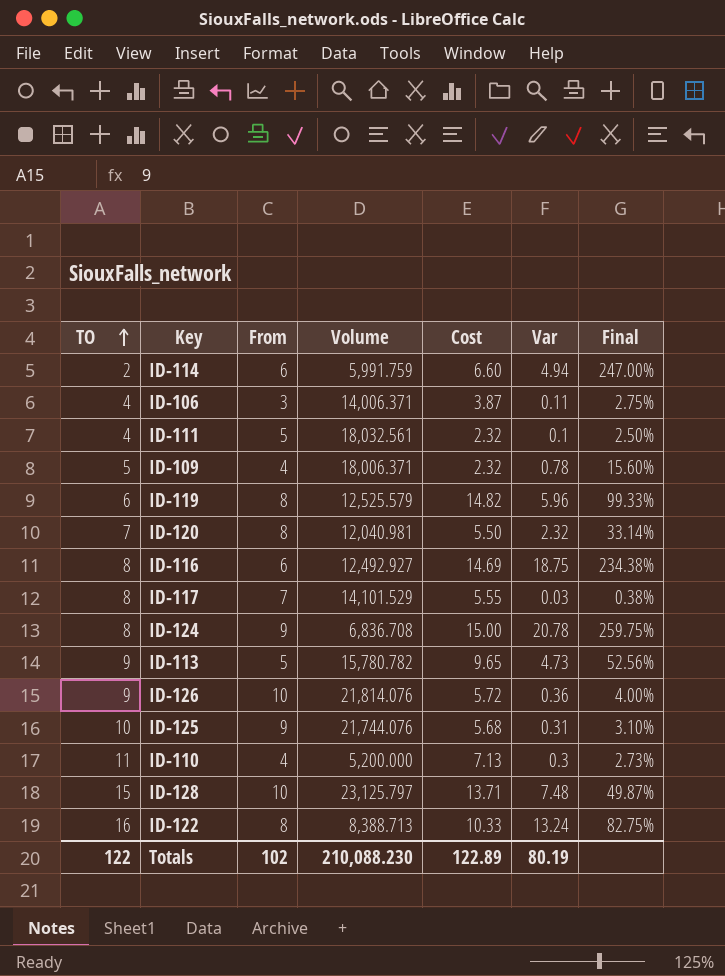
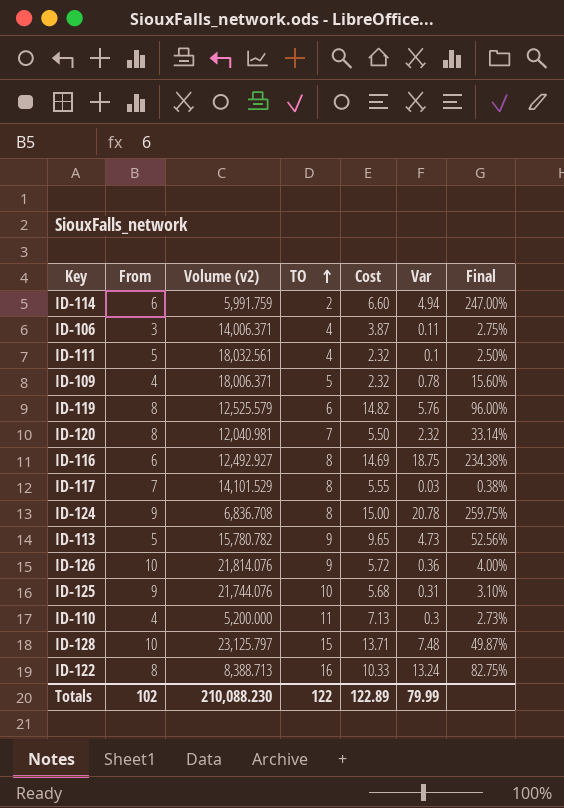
column name: Volume -> Volume (v2)
column TO | position: 1 -> 4
ID-119 | Var: 5.96 -> 5.76
ID-119 | Final: 99.33% -> 96.00%
Totals | Var: 80.19 -> 79.99

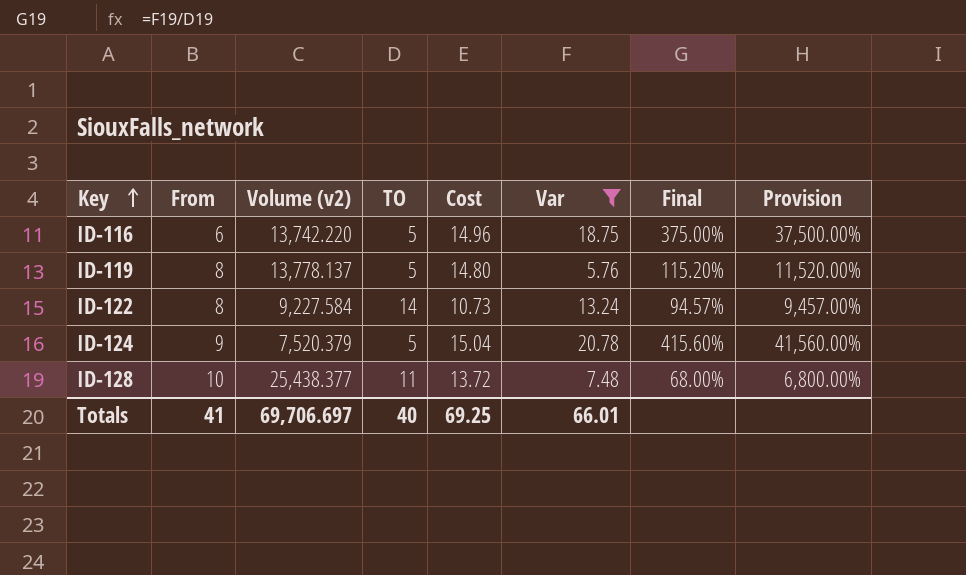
filter: none -> Var >= 5.76
row order: TO ascending -> Key ascending
column Provision | formula: none -> [Final] * 100
ID-116 | Volume (v2): 12,492.927 -> 13,742.220
ID-116 | TO: 8 -> 5
ID-116 | Cost: 14.69 -> 14.96
ID-116 | Final: 234.38% -> 375.00%
ID-119 | Volume (v2): 12,525.579 -> 13,778.137
ID-119 | TO: 6 -> 5
ID-119 | Cost: 14.82 -> 14.80
ID-119 | Final: 96.00% -> 115.20%
ID-122 | Volume (v2): 8,388.713 -> 9,227.584
ID-122 | TO: 16 -> 14
ID-122 | Cost: 10.33 -> 10.73
ID-122 | Final: 82.75% -> 94.57%
ID-124 | Volume (v2): 6,836.708 -> 7,520.379
ID-124 | TO: 8 -> 5
ID-124 | Cost: 15.00 -> 15.04
ID-124 | Final: 259.75% -> 415.60%
ID-128 | Volume (v2): 23,125.797 -> 25,438.377
ID-128 | TO: 15 -> 11
ID-128 | Cost: 13.71 -> 13.72
ID-128 | Final: 49.87% -> 68.00%
Totals | From: 102 -> 41
Totals | Volume (v2): 210,088.230 -> 69,706.697
Totals | TO: 122 -> 40
Totals | Cost: 122.89 -> 69.25
Totals | Var: 79.99 -> 66.01

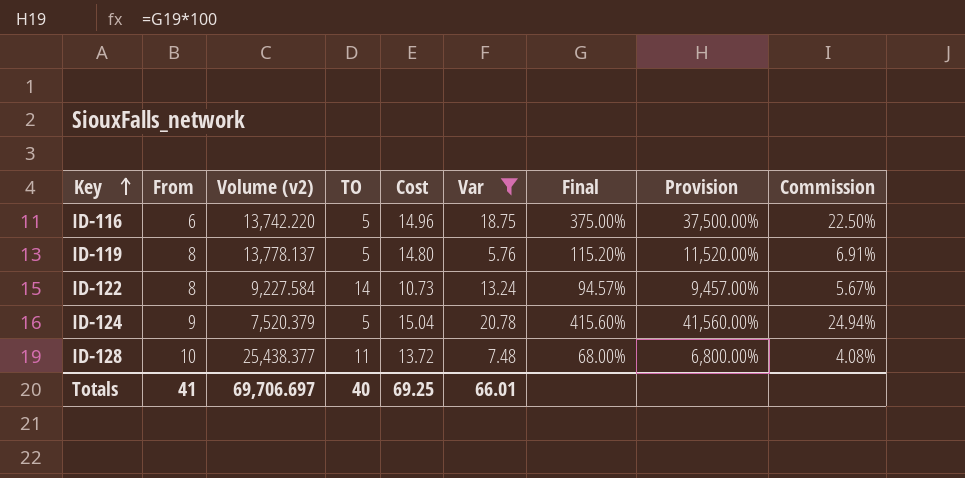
column Commission | formula: none -> [Final] * 0.06

